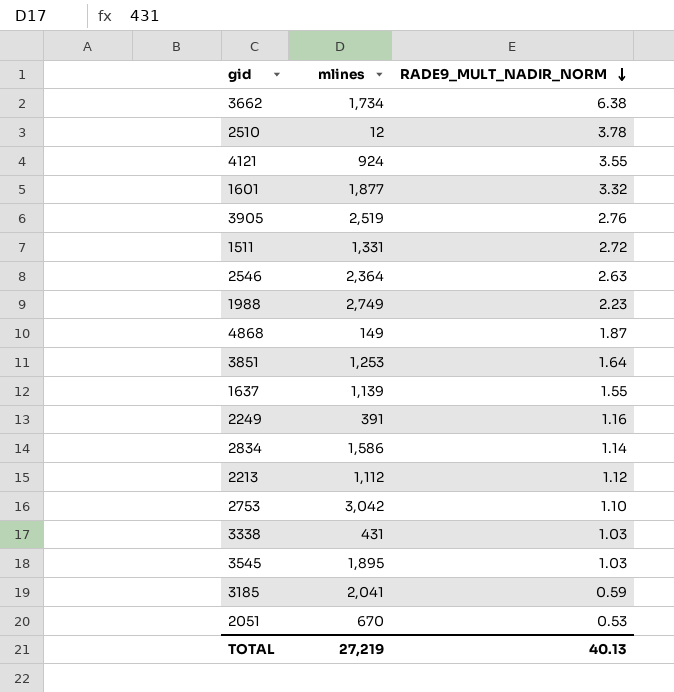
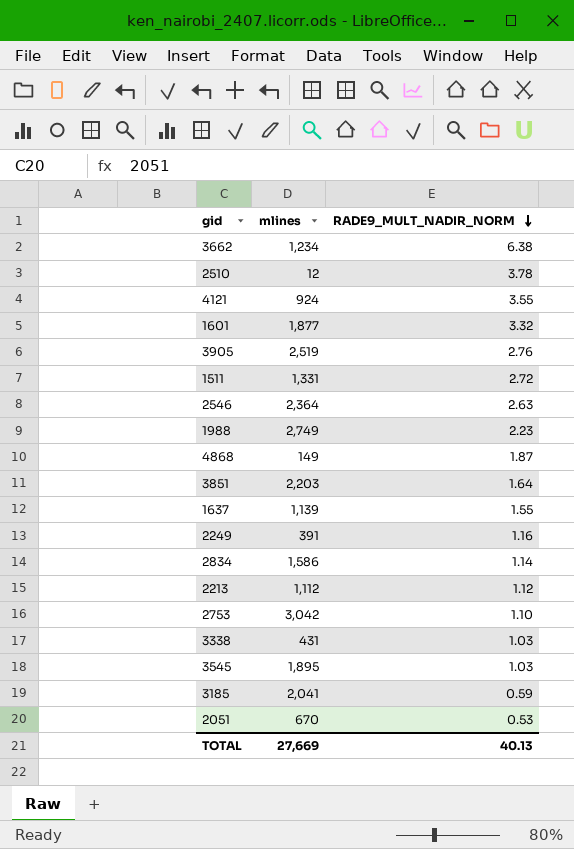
3662 | mlines: 1,734 -> 1,234
3851 | mlines: 1,253 -> 2,203
TOTAL | mlines: 27,219 -> 27,669

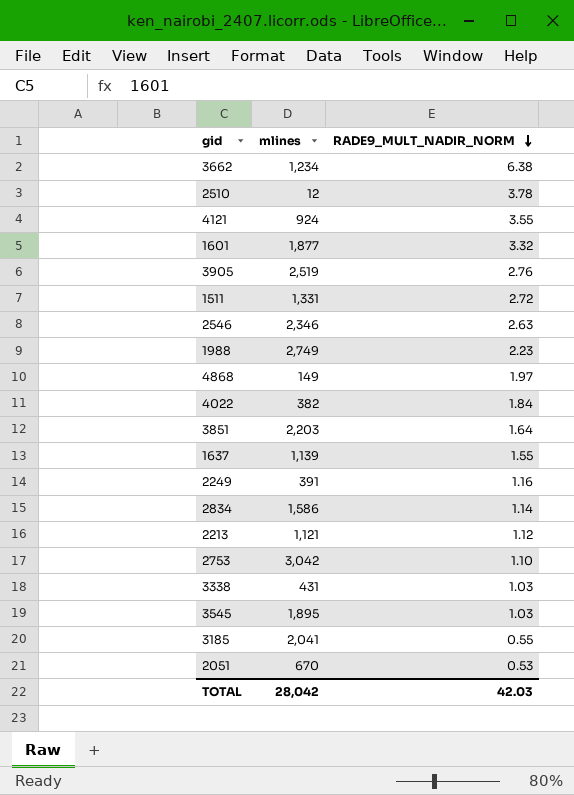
2546 | mlines: 2,364 -> 2,346
4868 | RADE9_MULT_NADIR_NORM: 1.87 -> 1.97
row 4022: none -> 382 | 1.84
2213 | mlines: 1,112 -> 1,121
3185 | RADE9_MULT_NADIR_NORM: 0.59 -> 0.55
TOTAL | mlines: 27,669 -> 28,042
TOTAL | RADE9_MULT_NADIR_NORM: 40.13 -> 42.03

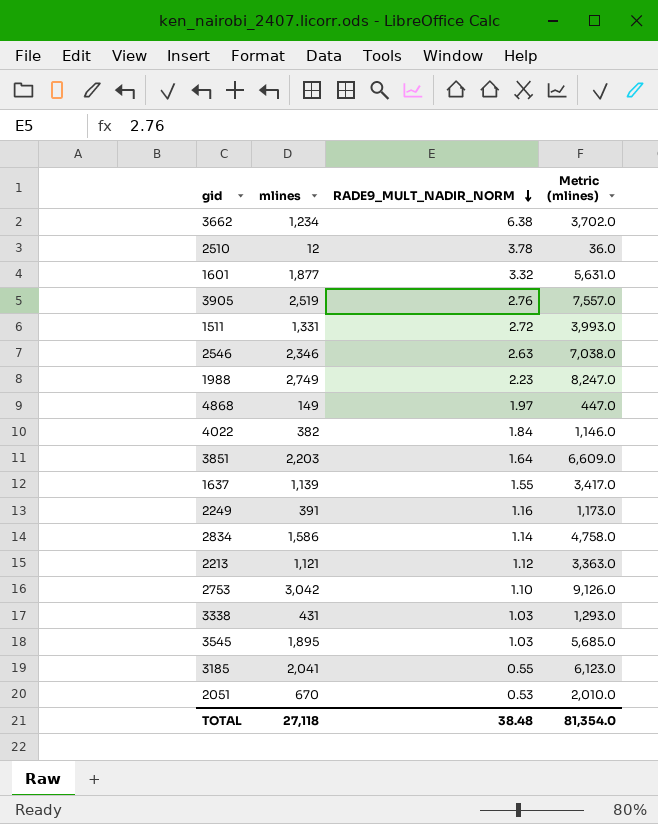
column Metric (mlines) | formula: none -> [mlines] * 3
row 4121: 924 | 3.55 -> none
TOTAL | mlines: 28,042 -> 27,118
TOTAL | RADE9_MULT_NADIR_NORM: 42.03 -> 38.48

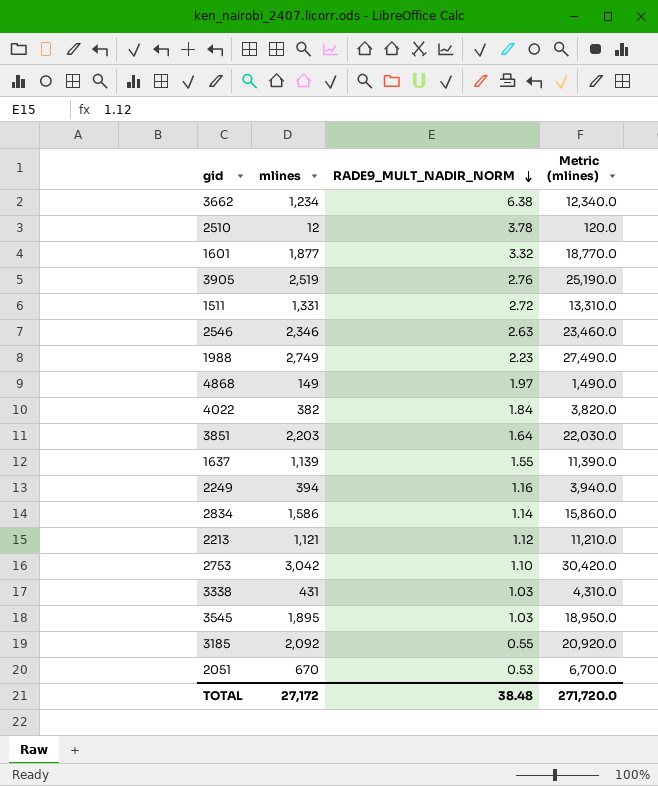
column Metric (mlines) | formula: [mlines] * 3 -> [mlines] * 10
2249 | mlines: 391 -> 394
3185 | mlines: 2,041 -> 2,092
TOTAL | mlines: 27,118 -> 27,172
TOTAL | Metric (mlines): 81,354.0 -> 271,720.0

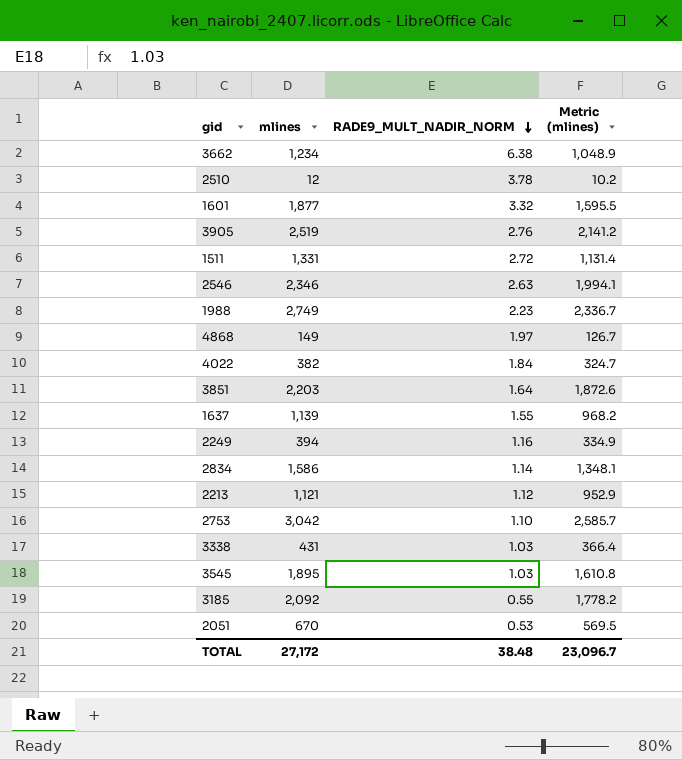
column Metric (mlines) | formula: [mlines] * 10 -> [mlines] * 0.85
TOTAL | Metric (mlines): 271,720.0 -> 23,096.7

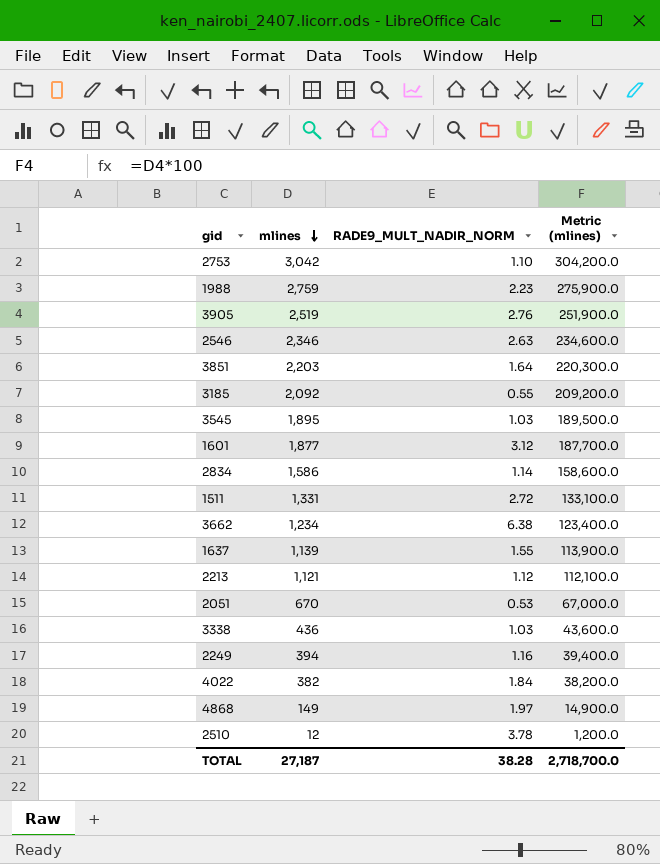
row order: RADE9_MULT_NADIR_NORM descending -> mlines descending
column Metric (mlines) | formula: [mlines] * 0.85 -> [mlines] * 100
1988 | mlines: 2,749 -> 2,759
1601 | RADE9_MULT_NADIR_NORM: 3.32 -> 3.12
3338 | mlines: 431 -> 436
TOTAL | mlines: 27,172 -> 27,187
TOTAL | RADE9_MULT_NADIR_NORM: 38.48 -> 38.28
TOTAL | Metric (mlines): 23,096.7 -> 2,718,700.0

